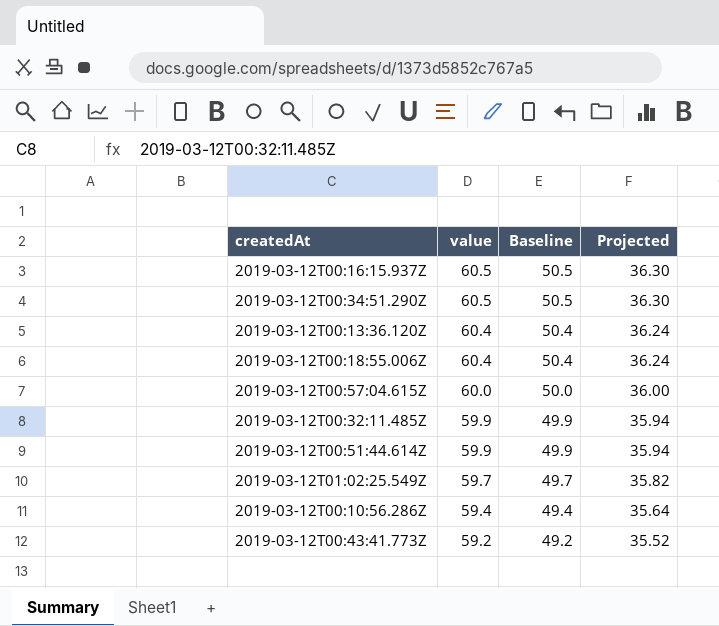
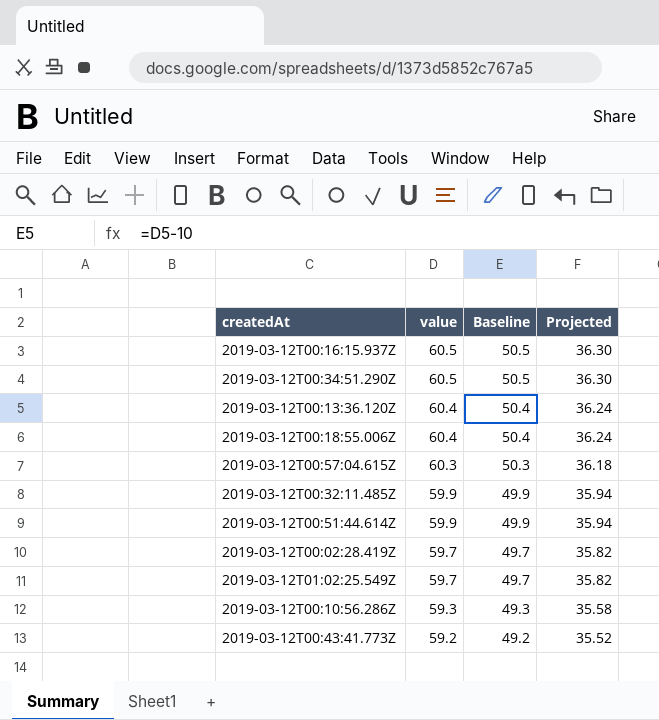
2019-03-12T00:57:04.615Z | value: 60.0 -> 60.3
2019-03-12T00:57:04.615Z | Baseline: 50.0 -> 50.3
2019-03-12T00:57:04.615Z | Projected: 36.00 -> 36.18
row 2019-03-12T00:02:28.419Z: none -> 59.7 | 49.7 | 35.82
2019-03-12T00:10:56.286Z | value: 59.4 -> 59.3
2019-03-12T00:10:56.286Z | Baseline: 49.4 -> 49.3
2019-03-12T00:10:56.286Z | Projected: 35.64 -> 35.58

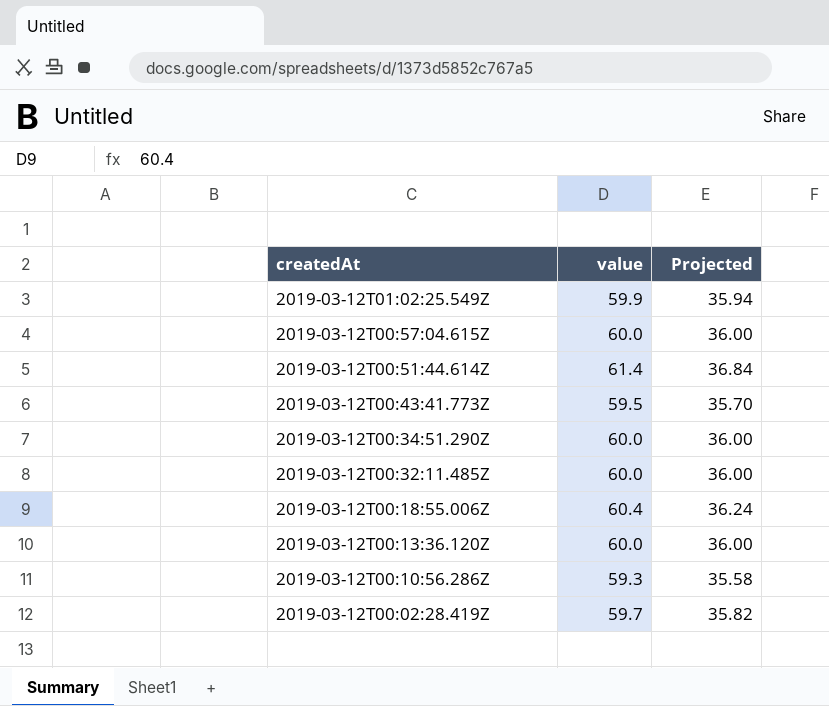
row order: value descending -> createdAt descending
column Baseline | formula: [value] - 10 -> none
row 2019-03-12T00:16:15.937Z: 60.5 | 50.5 | 36.30 -> none
2019-03-12T01:02:25.549Z | value: 59.7 -> 59.9
2019-03-12T01:02:25.549Z | Projected: 35.82 -> 35.94
2019-03-12T00:57:04.615Z | value: 60.3 -> 60.0
2019-03-12T00:57:04.615Z | Projected: 36.18 -> 36.00
2019-03-12T00:51:44.614Z | value: 59.9 -> 61.4
2019-03-12T00:51:44.614Z | Projected: 35.94 -> 36.84
2019-03-12T00:43:41.773Z | value: 59.2 -> 59.5
2019-03-12T00:43:41.773Z | Projected: 35.52 -> 35.70
2019-03-12T00:34:51.290Z | value: 60.5 -> 60.0
2019-03-12T00:34:51.290Z | Projected: 36.30 -> 36.00
2019-03-12T00:32:11.485Z | value: 59.9 -> 60.0
2019-03-12T00:32:11.485Z | Projected: 35.94 -> 36.00
2019-03-12T00:13:36.120Z | value: 60.4 -> 60.0
2019-03-12T00:13:36.120Z | Projected: 36.24 -> 36.00

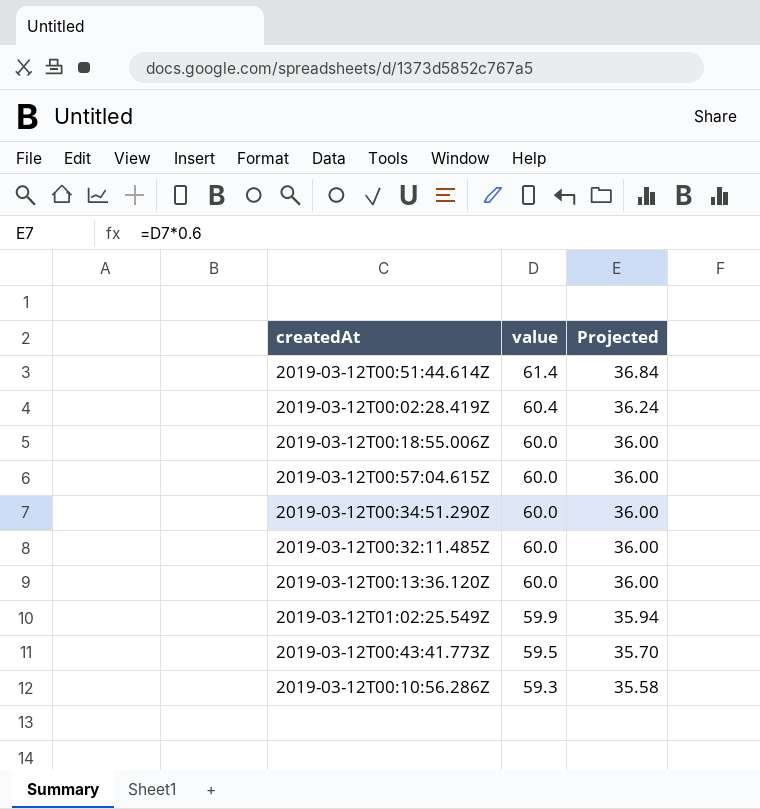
row order: createdAt descending -> value descending
2019-03-12T00:02:28.419Z | value: 59.7 -> 60.4
2019-03-12T00:02:28.419Z | Projected: 35.82 -> 36.24
2019-03-12T00:18:55.006Z | value: 60.4 -> 60.0
2019-03-12T00:18:55.006Z | Projected: 36.24 -> 36.00

